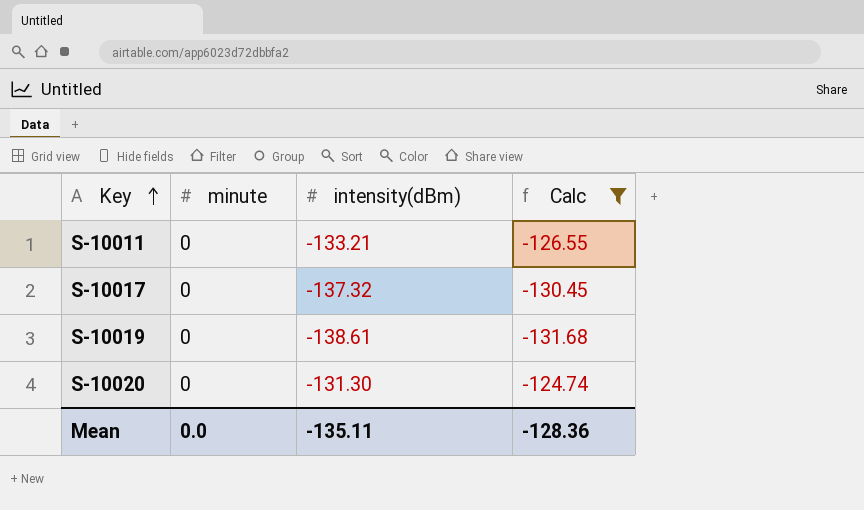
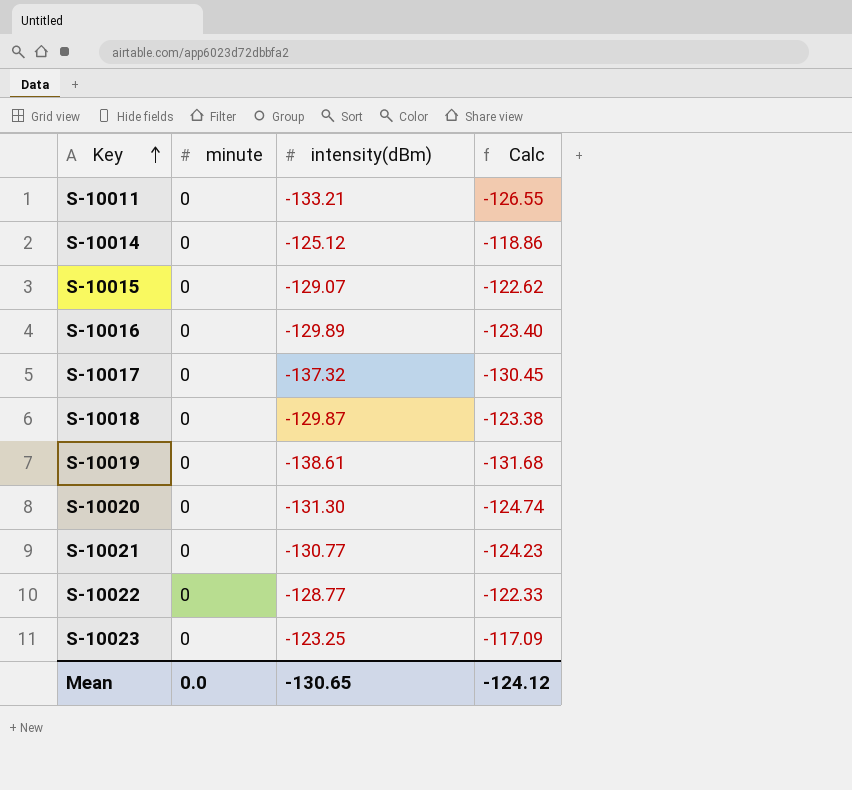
filter: Calc <= -124.74 -> none
Mean | intensity(dBm): -135.11 -> -130.65
Mean | Calc: -128.36 -> -124.12

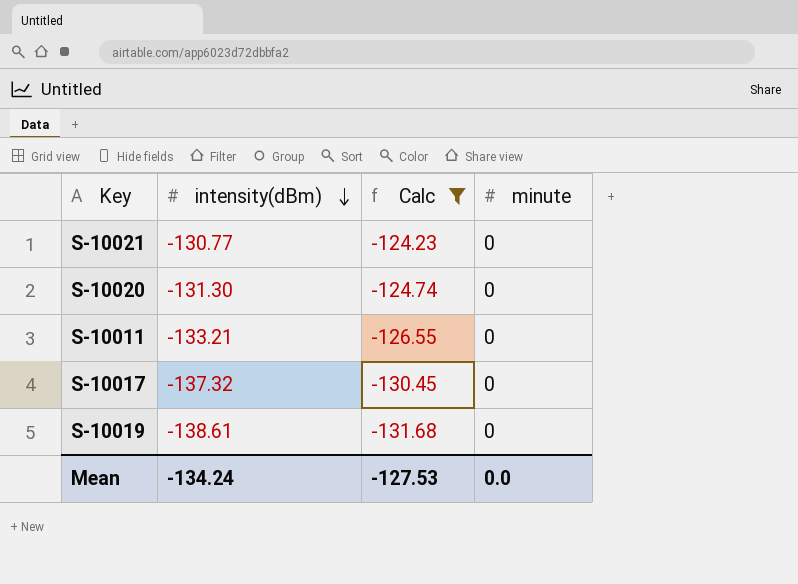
filter: none -> Calc <= -124.23
row order: Key ascending -> intensity(dBm) descending
column minute | position: 2 -> 4
Mean | intensity(dBm): -130.65 -> -134.24
Mean | Calc: -124.12 -> -127.53

